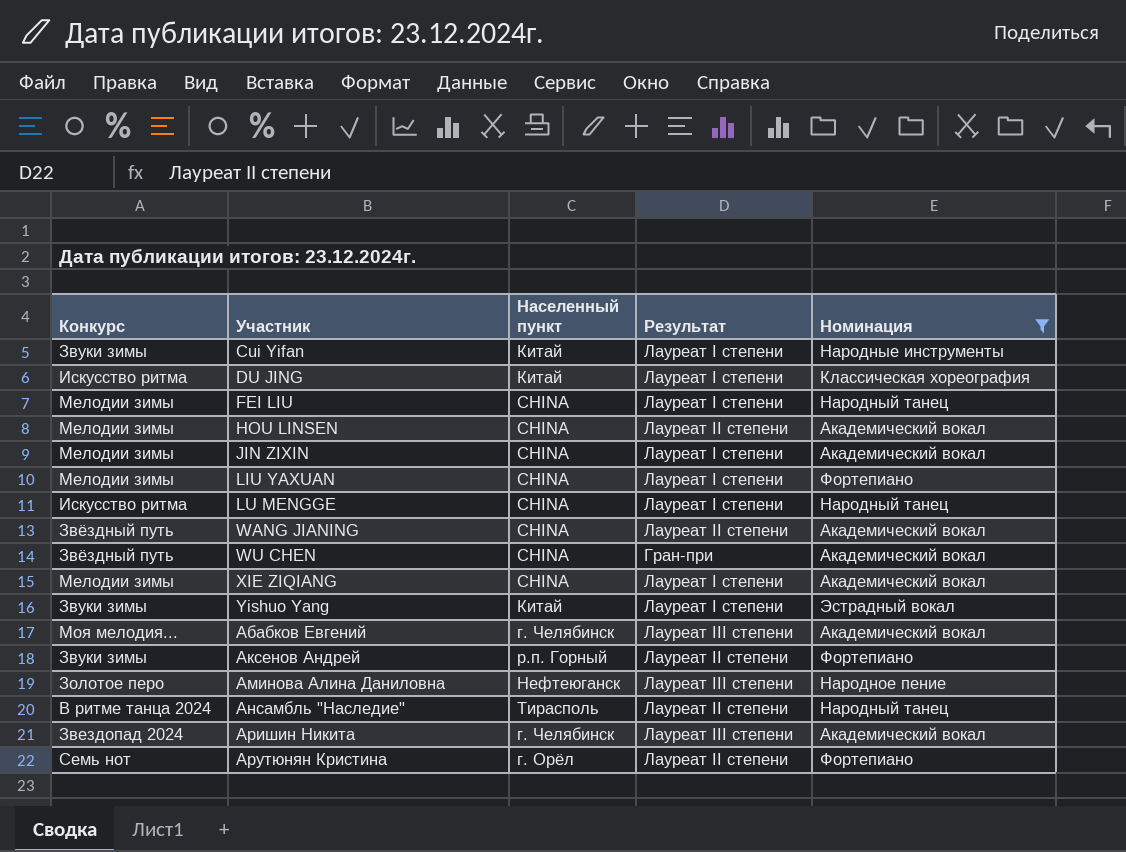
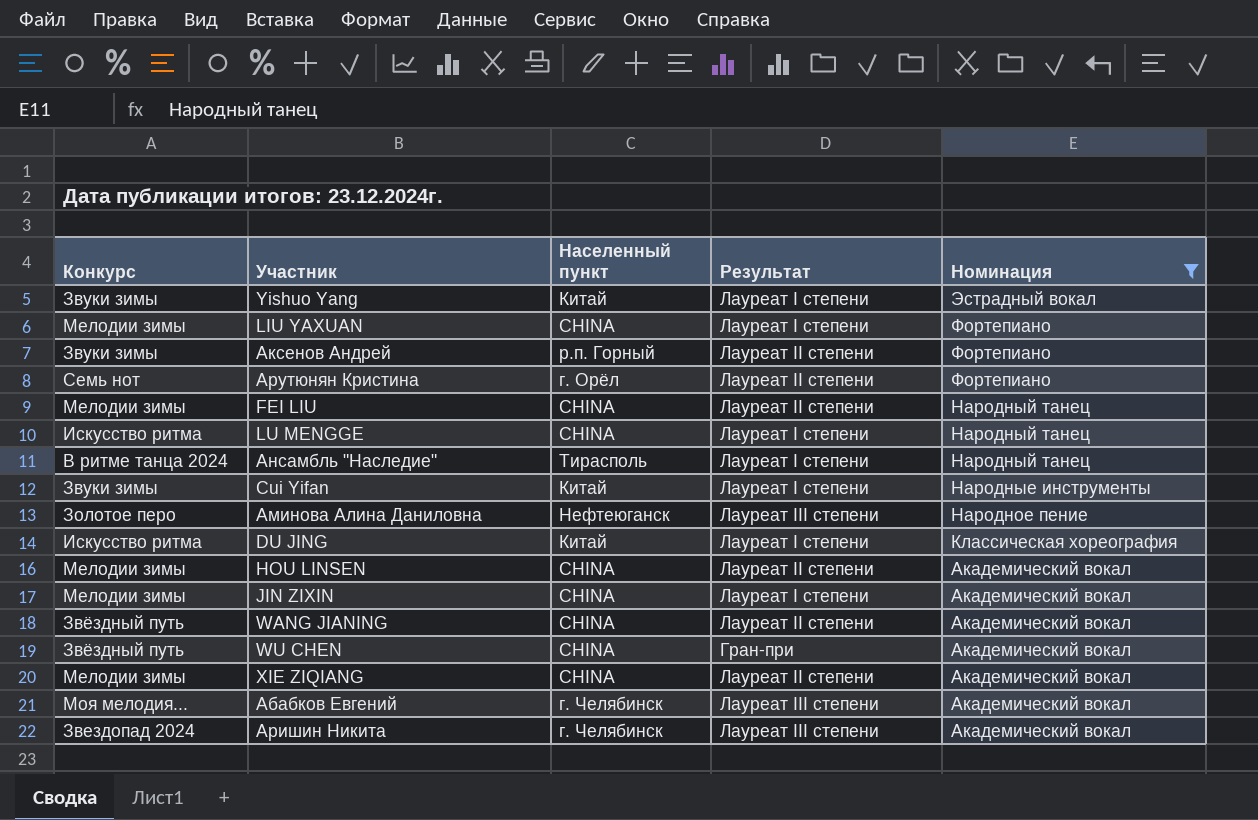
row order: Участник ascending -> Номинация descending
FEI LIU | Результат: Лауреат I степени -> Лауреат II степени
Ансамбль "Наследие" | Результат: Лауреат II степени -> Лауреат I степени
XIE ZIQIANG | Результат: Лауреат I степени -> Лауреат II степени

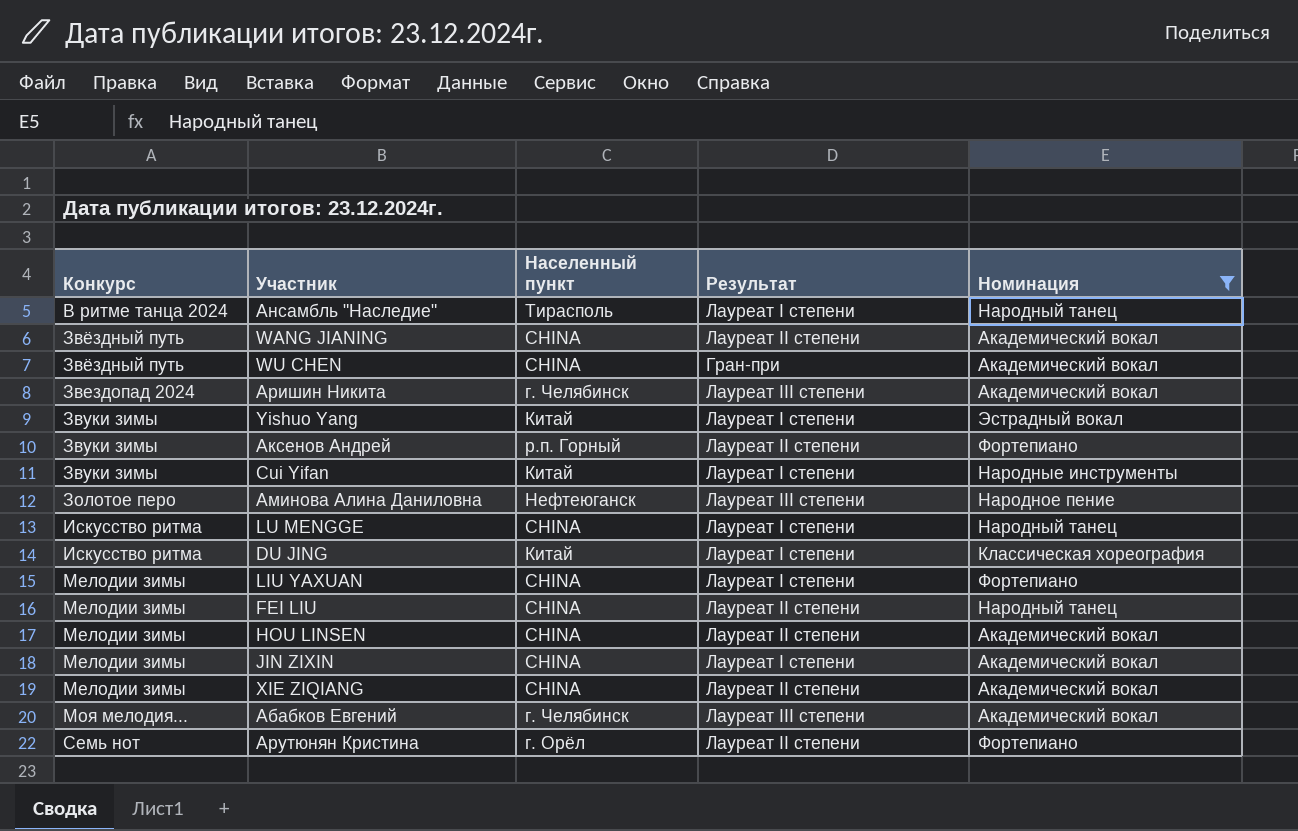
row order: Номинация descending -> Конкурс ascending

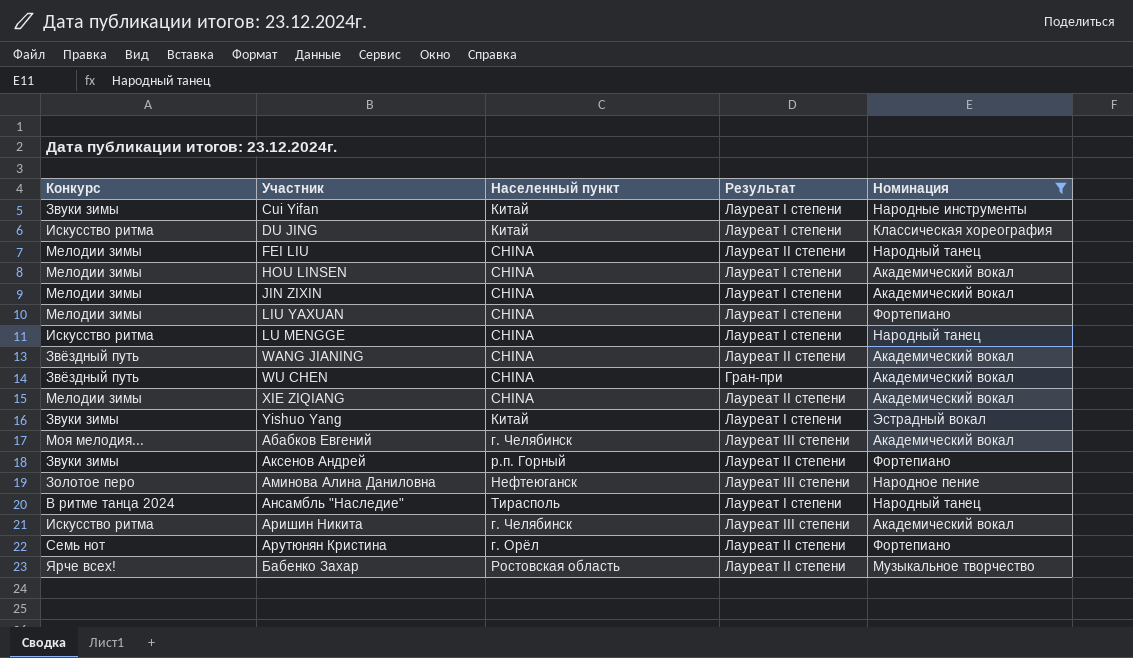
row order: Конкурс ascending -> Участник ascending
HOU LINSEN | Результат: Лауреат II степени -> Лауреат I степени
Аришин Никита | Конкурс: Звездопад 2024 -> Искусство ритма
row Бабенко Захар: none -> Ярче всех! | Ростовская область | Лауреат II степени | Музыкальное творчество

